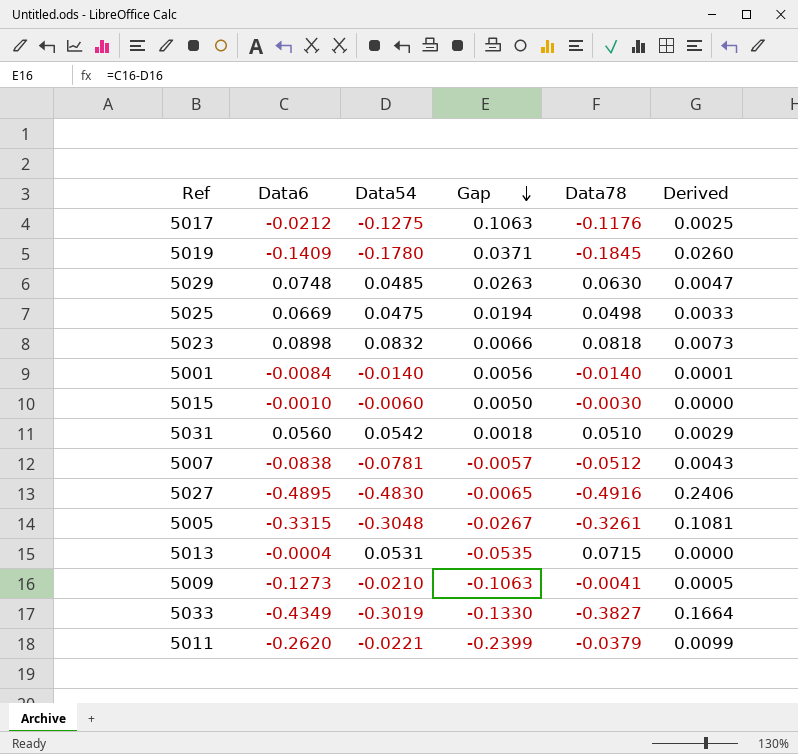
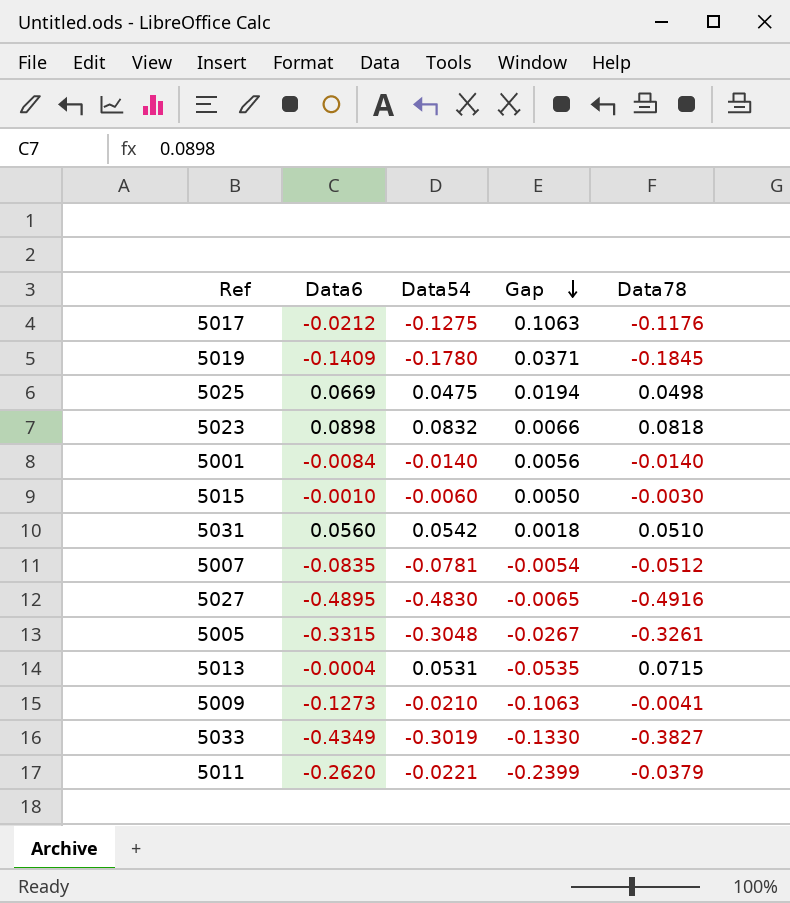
column Derived | formula: [Data6] * [Data78] -> none
row 5029: 0.0748 | 0.0485 | 0.0263 | 0.0630 | 0.0047 -> none
5007 | Data6: -0.0838 -> -0.0835
5007 | Gap: -0.0057 -> -0.0054

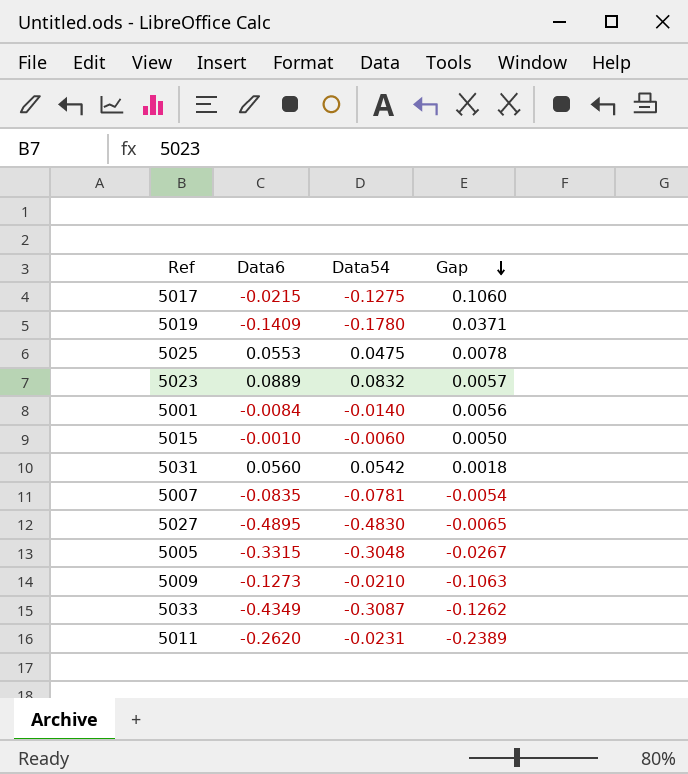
column Data78 | position: 5 -> none
row 5013: -0.0004 | 0.0531 | -0.0535 | 0.0715 -> none
5017 | Data6: -0.0212 -> -0.0215
5017 | Gap: 0.1063 -> 0.1060
5025 | Data6: 0.0669 -> 0.0553
5025 | Gap: 0.0194 -> 0.0078
5023 | Data6: 0.0898 -> 0.0889
5023 | Gap: 0.0066 -> 0.0057
5033 | Data54: -0.3019 -> -0.3087
5033 | Gap: -0.1330 -> -0.1262
5011 | Data54: -0.0221 -> -0.0231
5011 | Gap: -0.2399 -> -0.2389

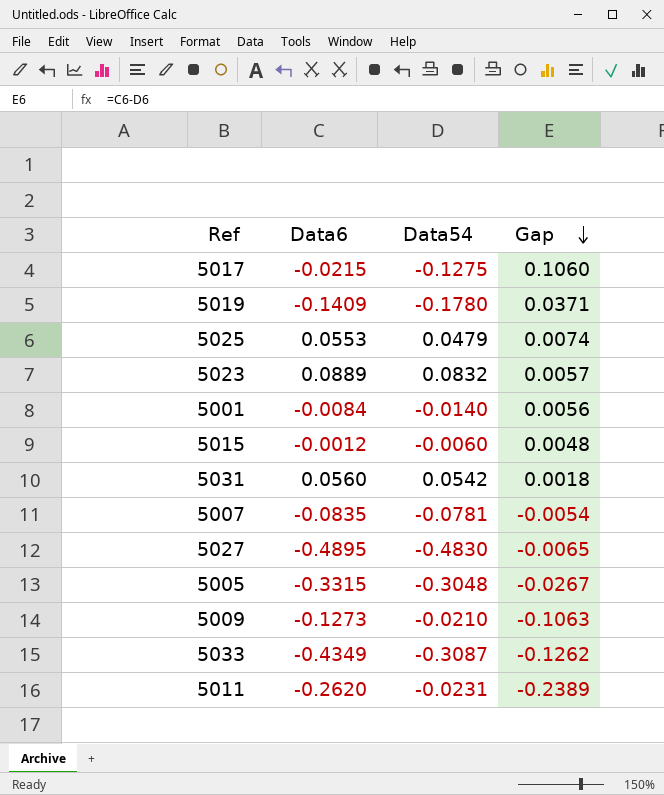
5025 | Data54: 0.0475 -> 0.0479
5025 | Gap: 0.0078 -> 0.0074
5015 | Data6: -0.0010 -> -0.0012
5015 | Gap: 0.0050 -> 0.0048

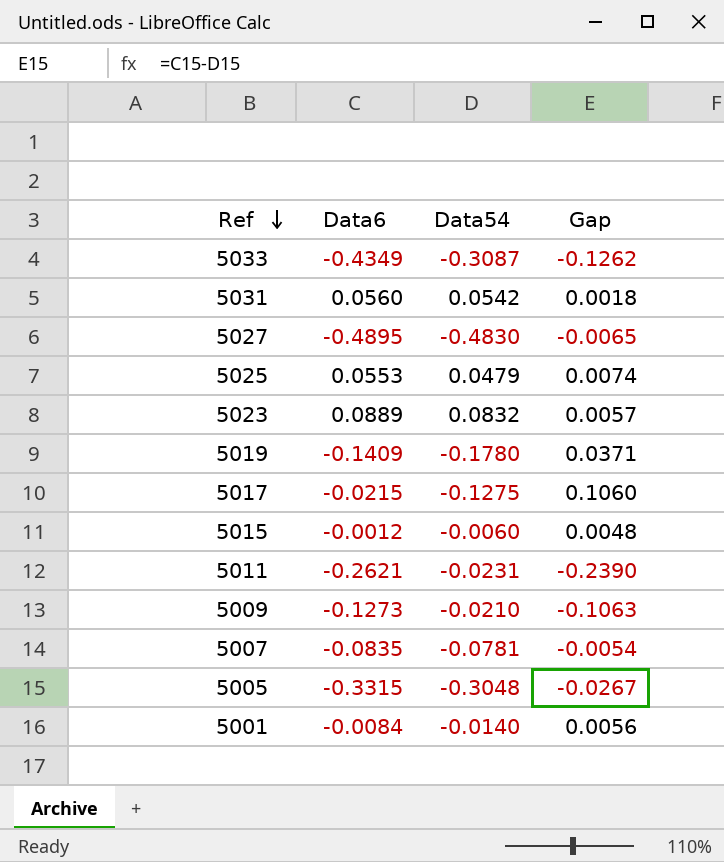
row order: Gap descending -> Ref descending
5011 | Data6: -0.2620 -> -0.2621
5011 | Gap: -0.2389 -> -0.2390

